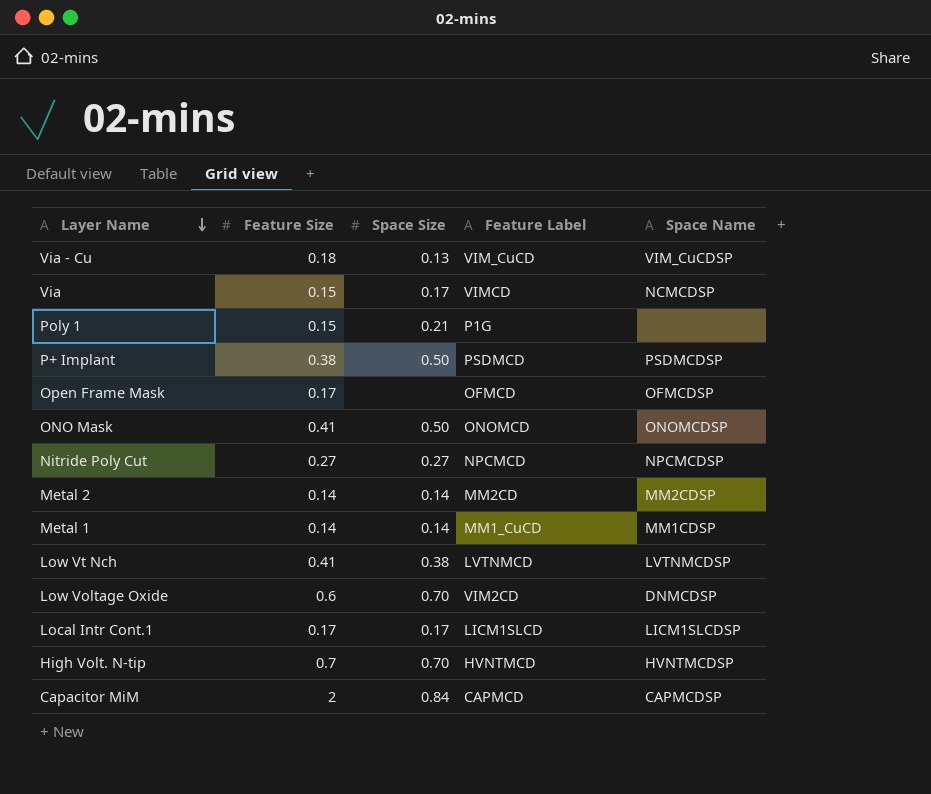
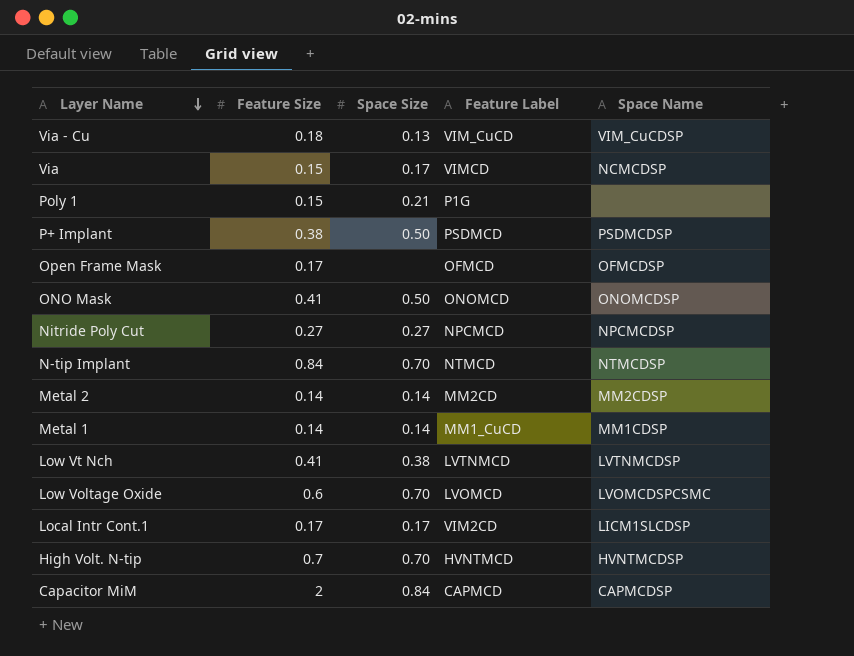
row N-tip Implant: none -> 0.84 | 0.70 | NTMCD | NTMCDSP
Low Voltage Oxide | Feature Label: VIM2CD -> LVOMCD
Low Voltage Oxide | Space Name: DNMCDSP -> LVOMCDSPCSMC
Local Intr Cont.1 | Feature Label: LICM1SLCD -> VIM2CD

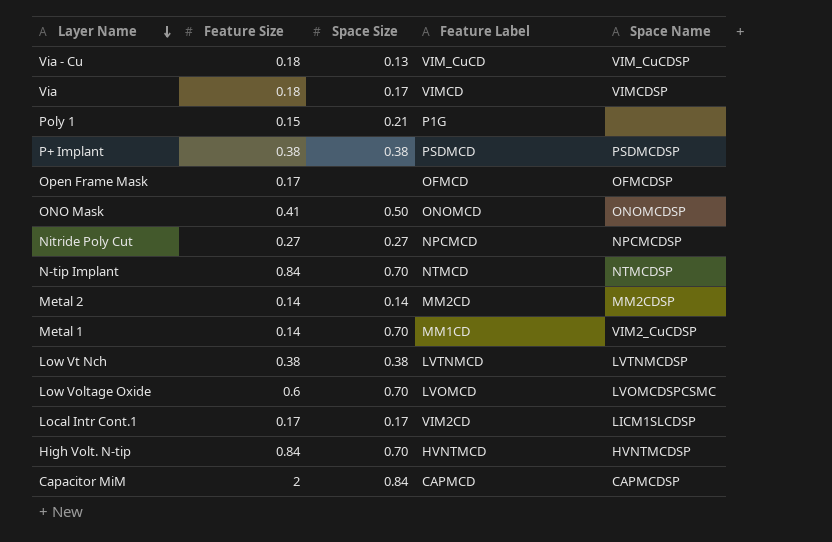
Via | Feature Size: 0.15 -> 0.18
Via | Space Name: NCMCDSP -> VIMCDSP
P+ Implant | Space Size: 0.50 -> 0.38
Metal 1 | Space Size: 0.14 -> 0.70
Metal 1 | Feature Label: MM1_CuCD -> MM1CD
Metal 1 | Space Name: MM1CDSP -> VIM2_CuCDSP
Low Vt Nch | Feature Size: 0.41 -> 0.38
High Volt. N-tip | Feature Size: 0.7 -> 0.84

